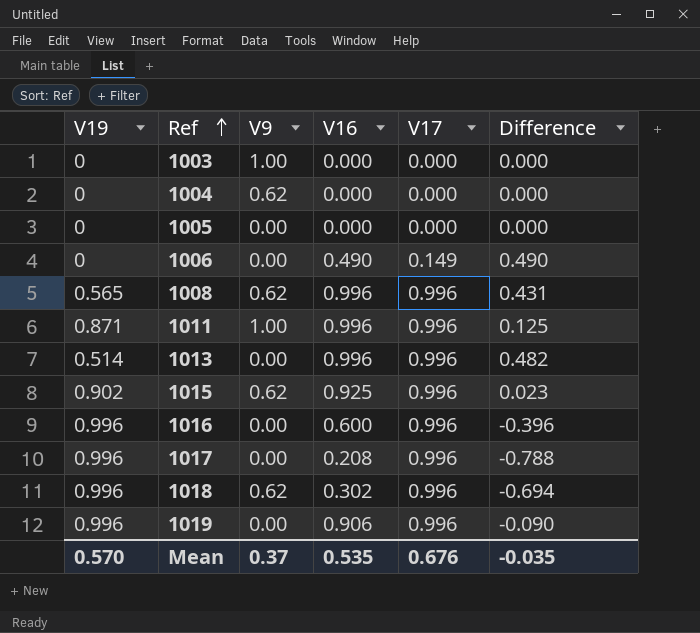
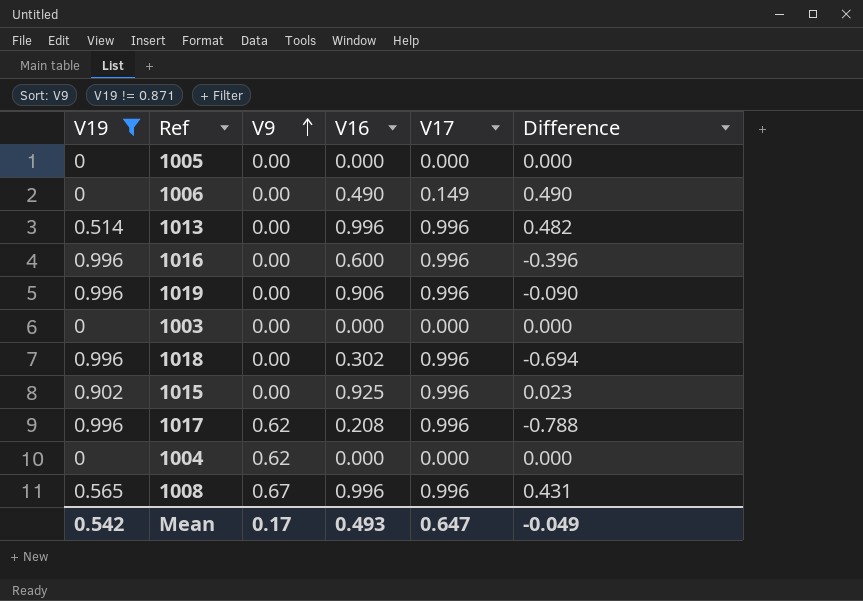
filter: none -> V19 != 0.871
row order: Ref ascending -> V9 ascending
1003 | V9: 1.00 -> 0.00
1018 | V9: 0.62 -> 0.00
1015 | V9: 0.62 -> 0.00
1017 | V9: 0.00 -> 0.62
1008 | V9: 0.62 -> 0.67
Mean | V19: 0.570 -> 0.542
Mean | V9: 0.37 -> 0.17
Mean | V16: 0.535 -> 0.493
Mean | V17: 0.676 -> 0.647
Mean | Difference: -0.035 -> -0.049

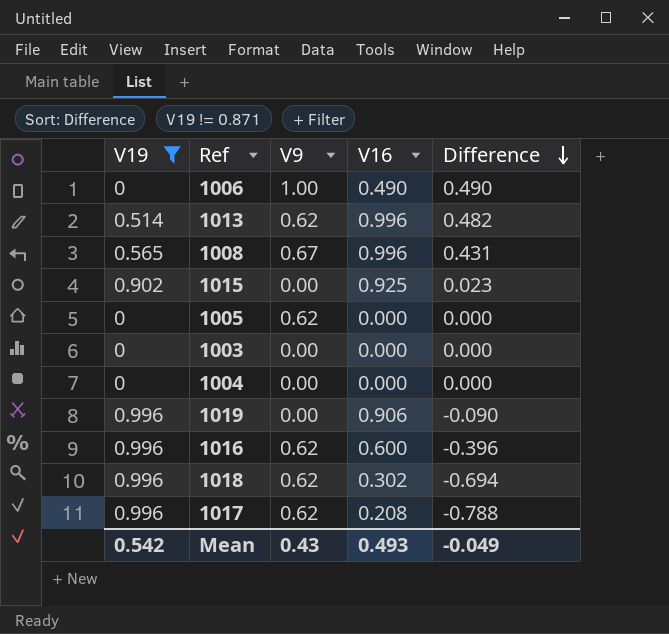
row order: V9 ascending -> Difference descending
column V17 | position: 5 -> none
1006 | V9: 0.00 -> 1.00
1013 | V9: 0.00 -> 0.62
1005 | V9: 0.00 -> 0.62
1004 | V9: 0.62 -> 0.00
1016 | V9: 0.00 -> 0.62
1018 | V9: 0.00 -> 0.62
Mean | V9: 0.17 -> 0.43

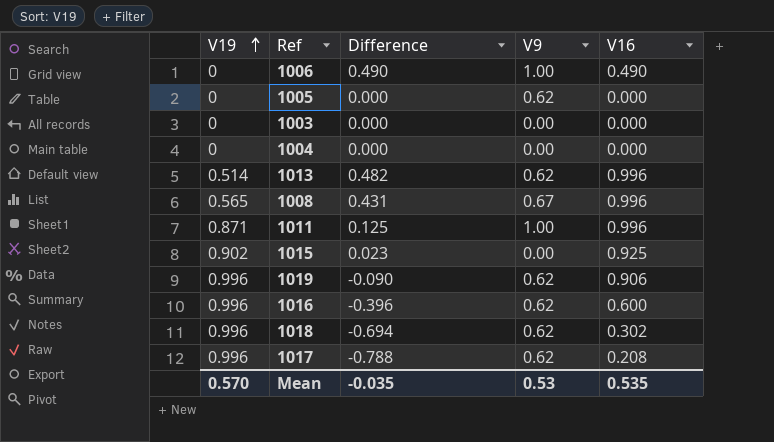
filter: V19 != 0.871 -> none
row order: Difference descending -> V19 ascending
column Difference | position: 5 -> 3
1019 | V9: 0.00 -> 0.62
Mean | V19: 0.542 -> 0.570
Mean | Difference: -0.049 -> -0.035
Mean | V9: 0.43 -> 0.53
Mean | V16: 0.493 -> 0.535

